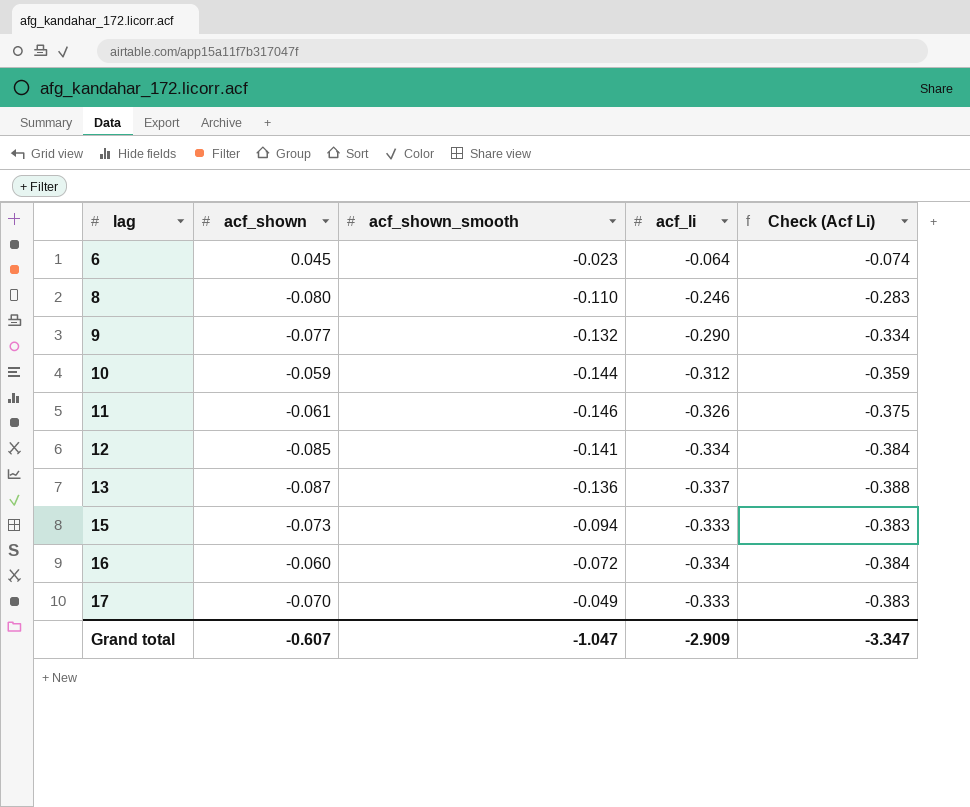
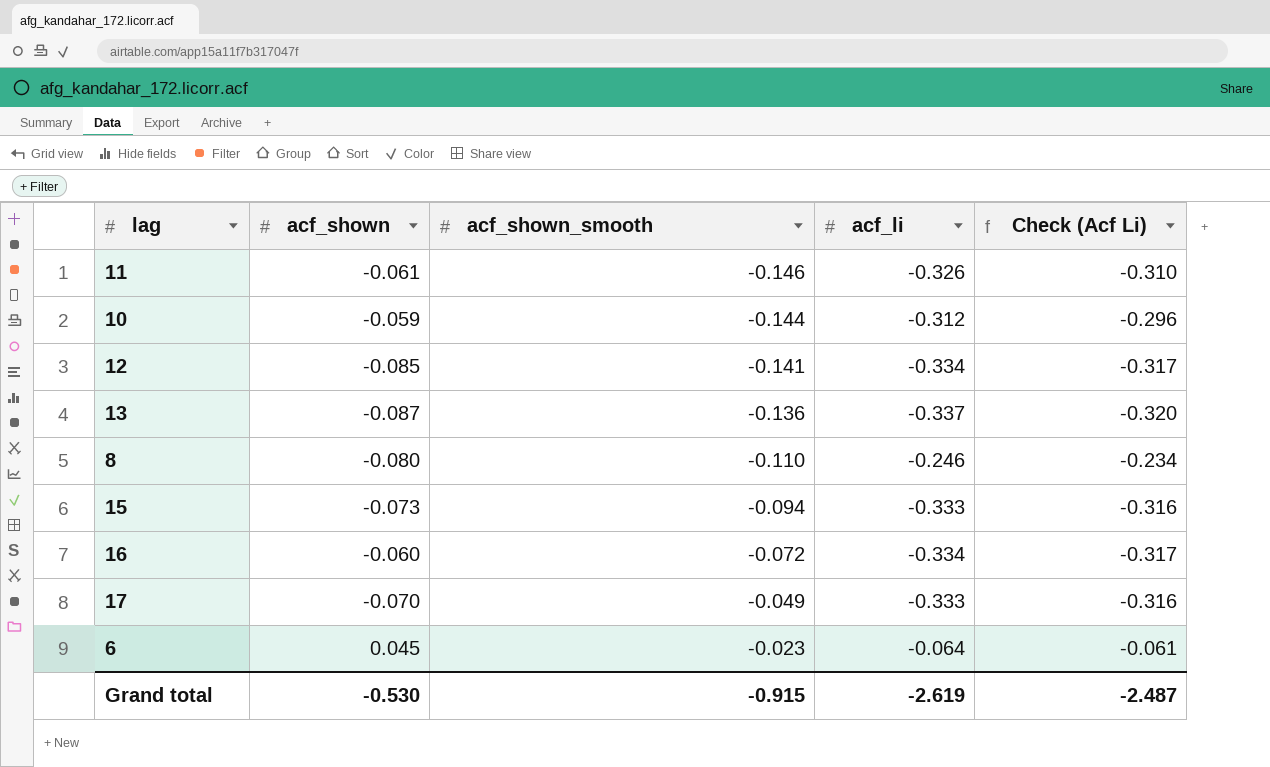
row order: lag ascending -> acf_shown_smooth ascending
column Check (Acf Li) | formula: [acf_li] * 1.15 -> [acf_li] * 0.95
row 9: -0.077 | -0.132 | -0.290 | -0.334 -> none
Grand total | acf_shown: -0.607 -> -0.530
Grand total | acf_shown_smooth: -1.047 -> -0.915
Grand total | acf_li: -2.909 -> -2.619
Grand total | Check (Acf Li): -3.347 -> -2.487

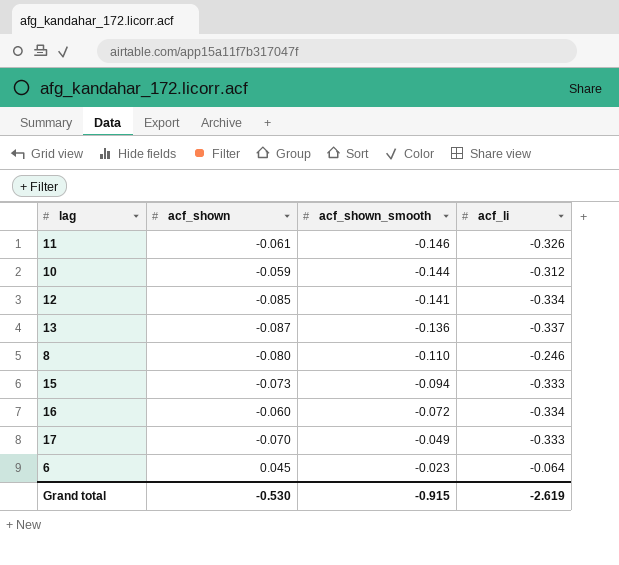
column Check (Acf Li) | formula: [acf_li] * 0.95 -> none

